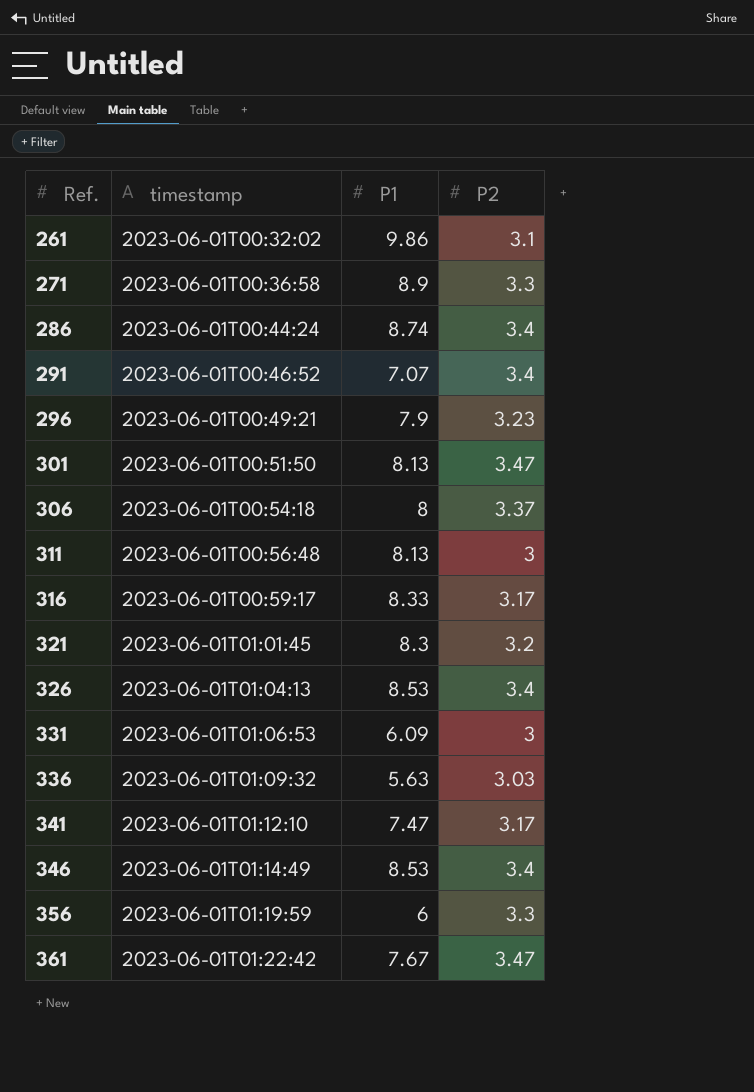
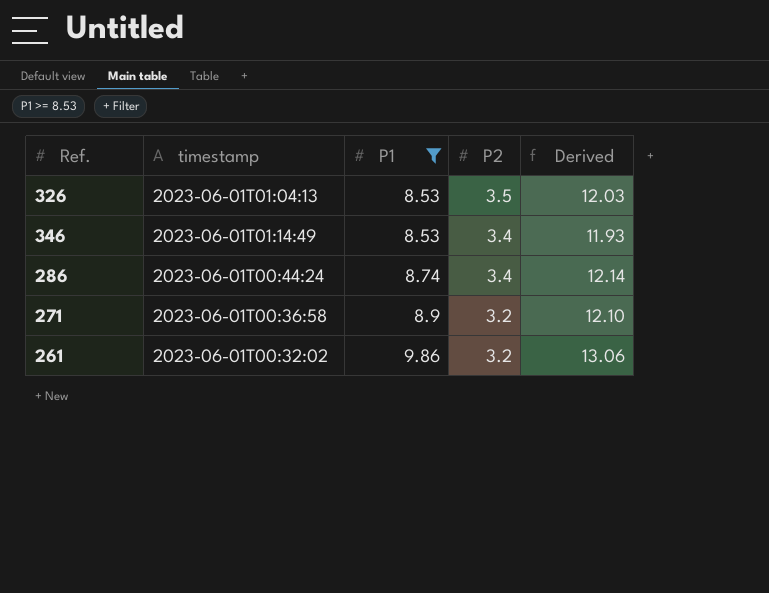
filter: none -> P1 >= 8.53
row order: Ref. ascending -> P1 ascending
column Derived | formula: none -> [P1] + [P2]
326 | P2: 3.4 -> 3.5
271 | P2: 3.3 -> 3.2
261 | P2: 3.1 -> 3.2

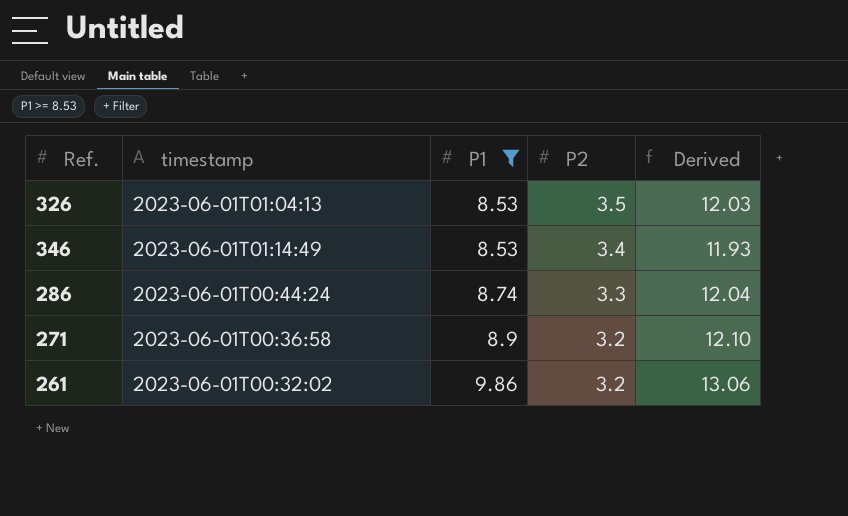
286 | P2: 3.4 -> 3.3
286 | Derived: 12.14 -> 12.04

